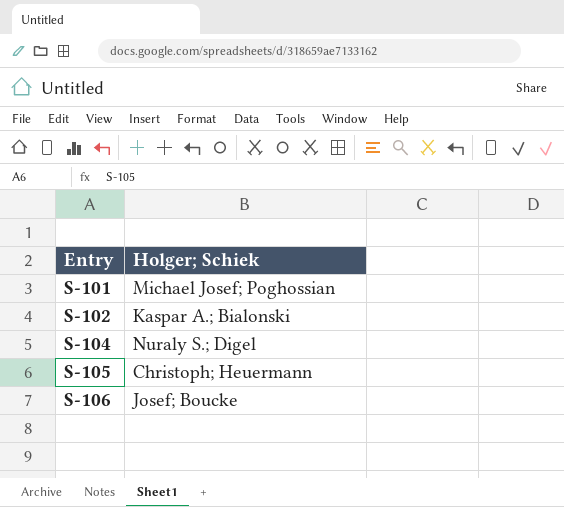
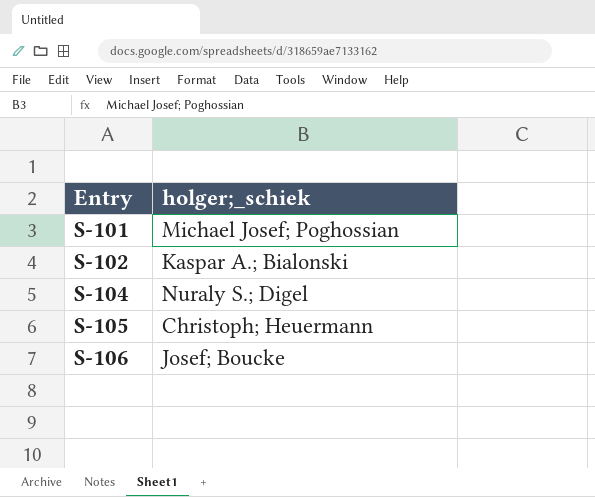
column name: Holger; Schiek -> holger;_schiek

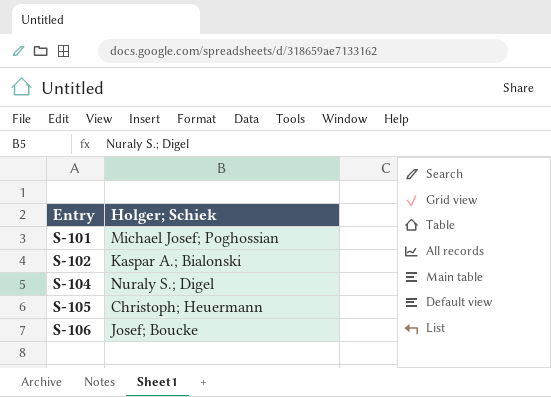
column name: holger;_schiek -> Holger; Schiek

